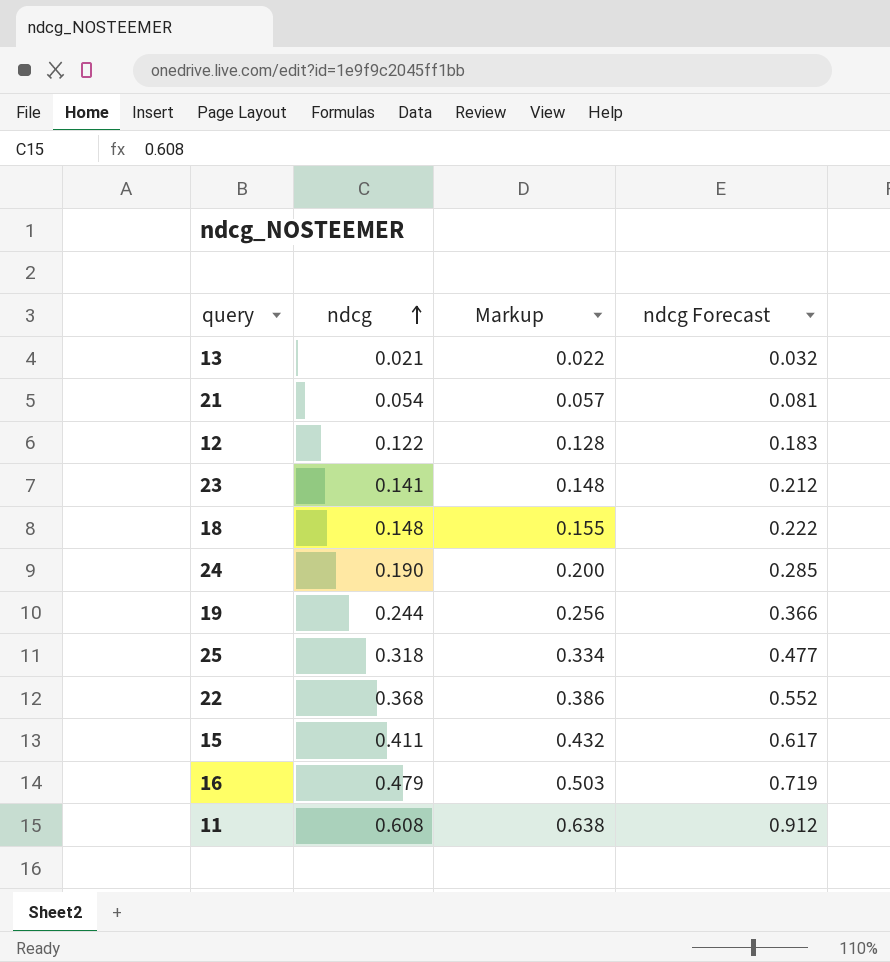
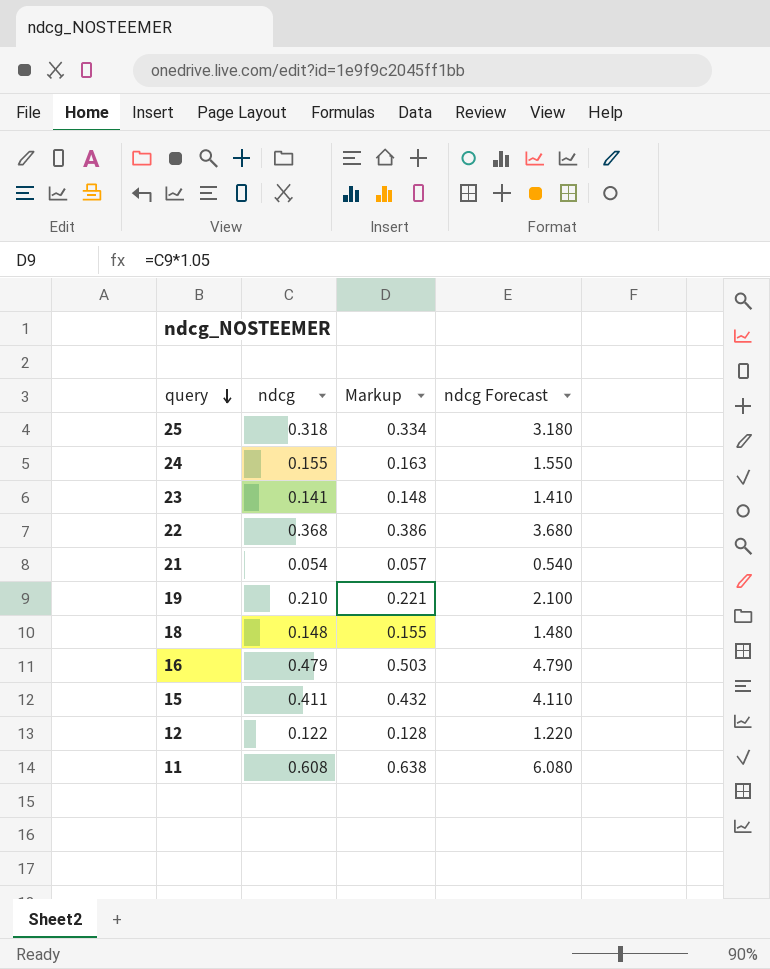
row order: ndcg ascending -> query descending
column ndcg Forecast | formula: [ndcg] * 1.5 -> [ndcg] * 10
row 13: 0.021 | 0.022 | 0.032 -> none
24 | ndcg: 0.190 -> 0.155
24 | Markup: 0.200 -> 0.163
19 | ndcg: 0.244 -> 0.210
19 | Markup: 0.256 -> 0.221

